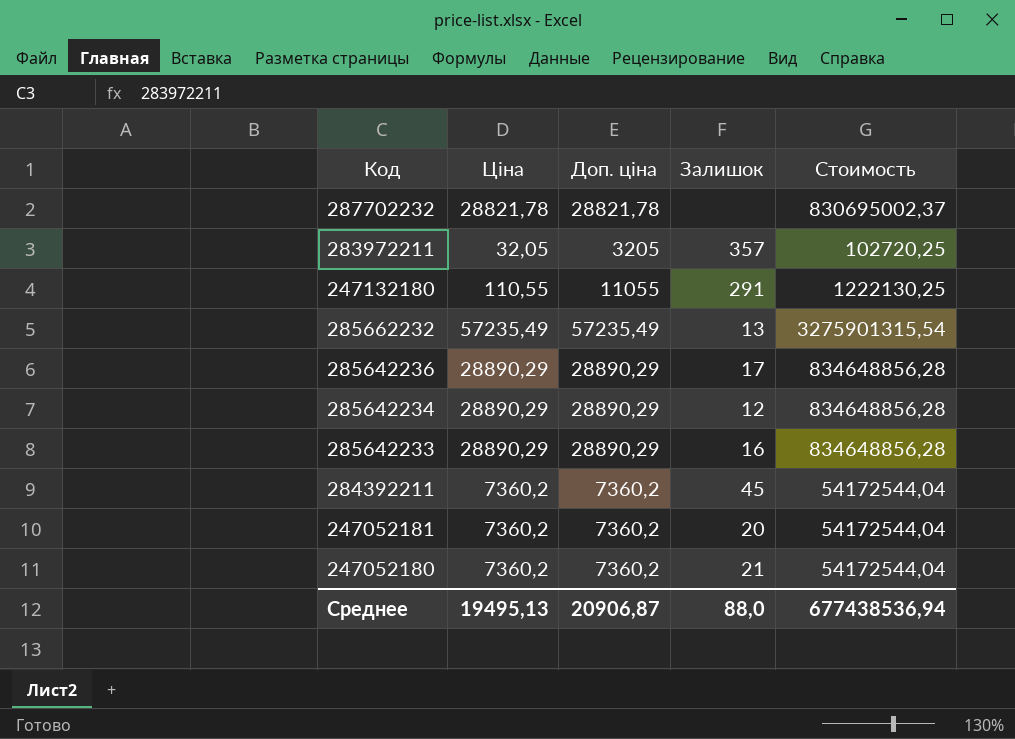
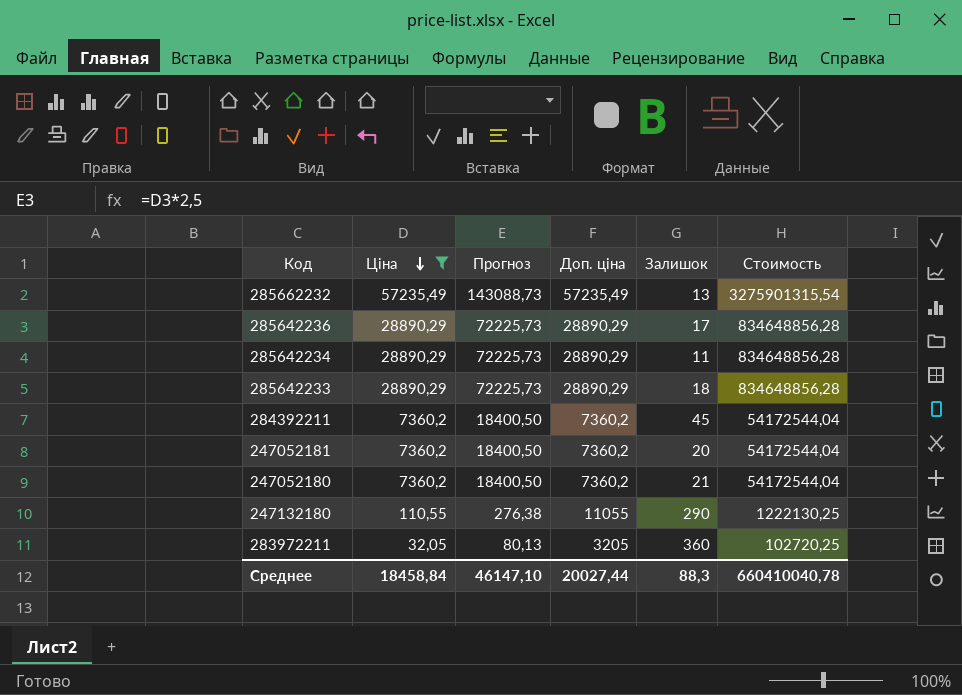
filter: none -> Ціна != 28821,78
row order: none -> Ціна descending
column Прогноз | formula: none -> [Ціна] * 2,5
285642234 | Залишок: 12 -> 11
285642233 | Залишок: 16 -> 18
247132180 | Залишок: 291 -> 290
283972211 | Залишок: 357 -> 360
Среднее | Ціна: 19495,13 -> 18458,84
Среднее | Доп. ціна: 20906,87 -> 20027,44
Среднее | Залишок: 88,0 -> 88,3
Среднее | Стоимость: 677438536,94 -> 660410040,78

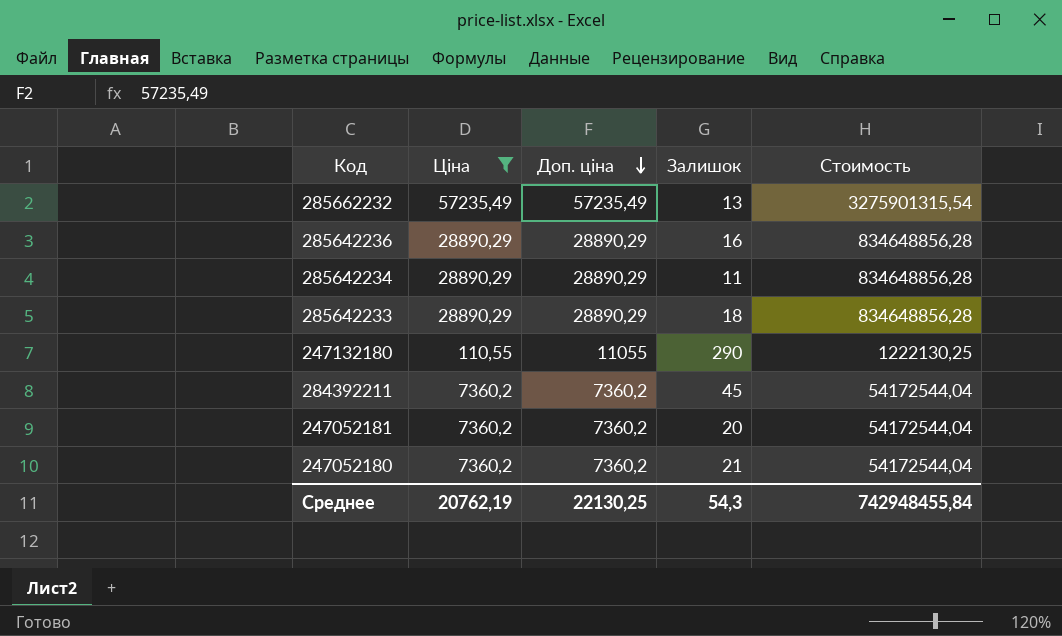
row order: Ціна descending -> Доп. ціна descending
column Прогноз | formula: [Ціна] * 2,5 -> none
row 283972211: 32,05 | 80,13 | 3205 | 360 | 102720,25 -> none
285642236 | Залишок: 17 -> 16
Среднее | Ціна: 18458,84 -> 20762,19
Среднее | Доп. ціна: 20027,44 -> 22130,25
Среднее | Залишок: 88,3 -> 54,3
Среднее | Стоимость: 660410040,78 -> 742948455,84

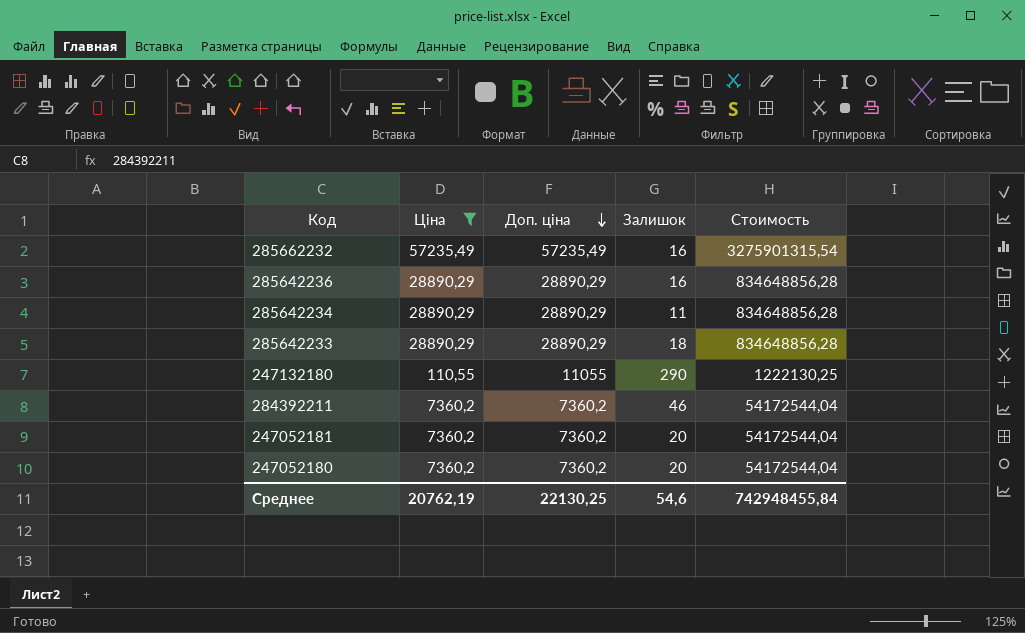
285662232 | Залишок: 13 -> 16
284392211 | Залишок: 45 -> 46
247052180 | Залишок: 21 -> 20
Среднее | Залишок: 54,3 -> 54,6

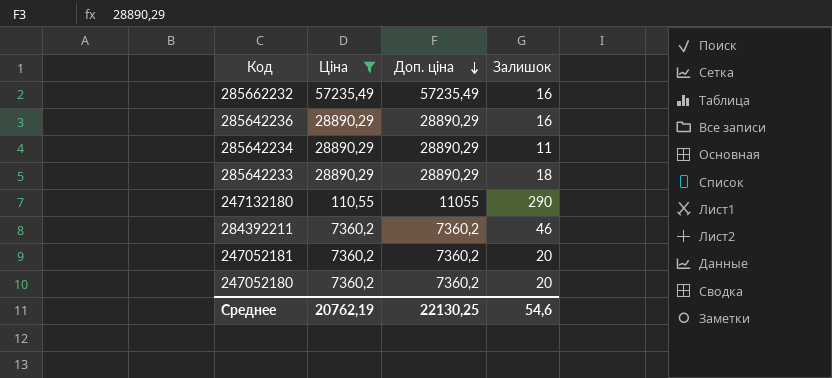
column Стоимость | formula: [Ціна] * [Доп. ціна] -> none

